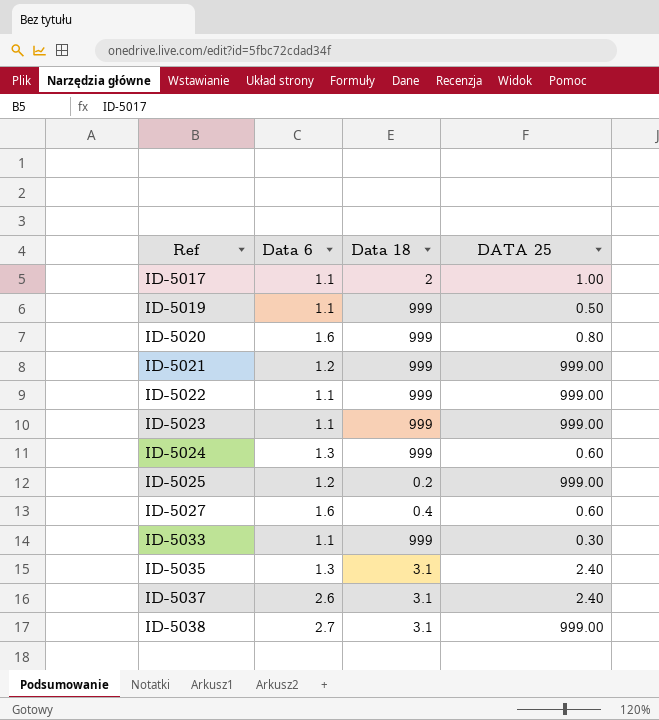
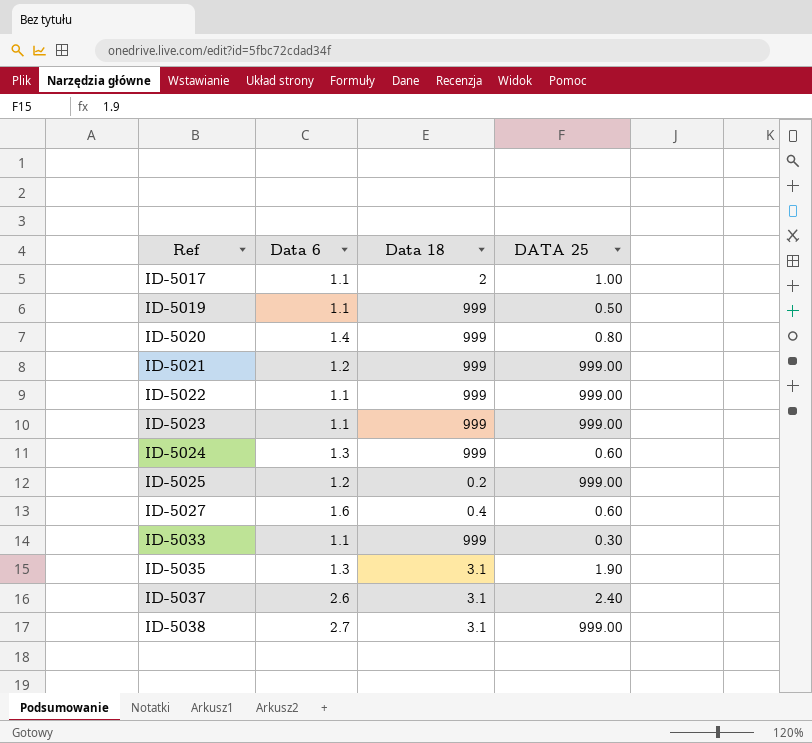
ID-5020 | Data 6: 1.6 -> 1.4
ID-5035 | DATA 25: 2.40 -> 1.90

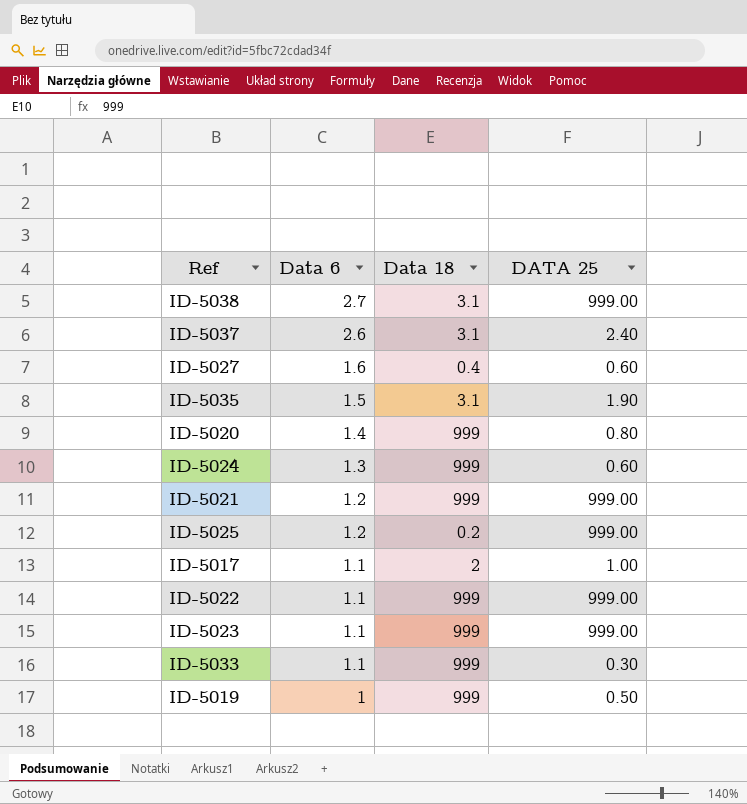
row order: Ref ascending -> Data 6 descending
ID-5035 | Data 6: 1.3 -> 1.5
ID-5019 | Data 6: 1.1 -> 1

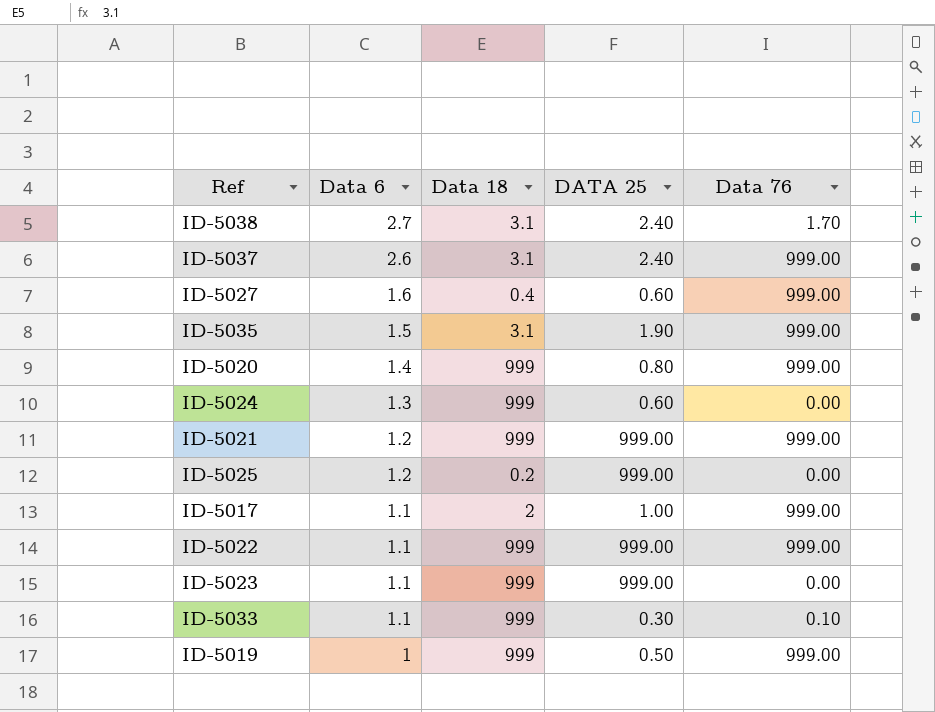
column Data 76 | position: none -> 5
ID-5038 | DATA 25: 999.00 -> 2.40

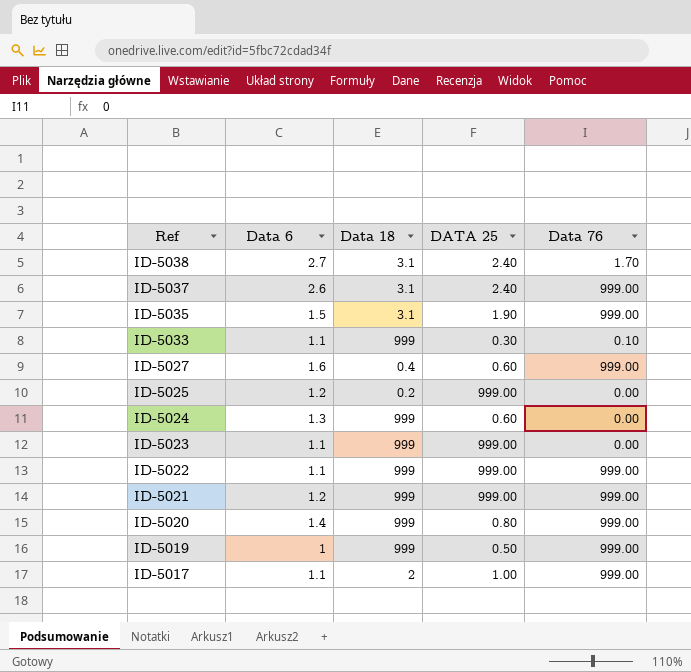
row order: Data 6 descending -> Ref descending

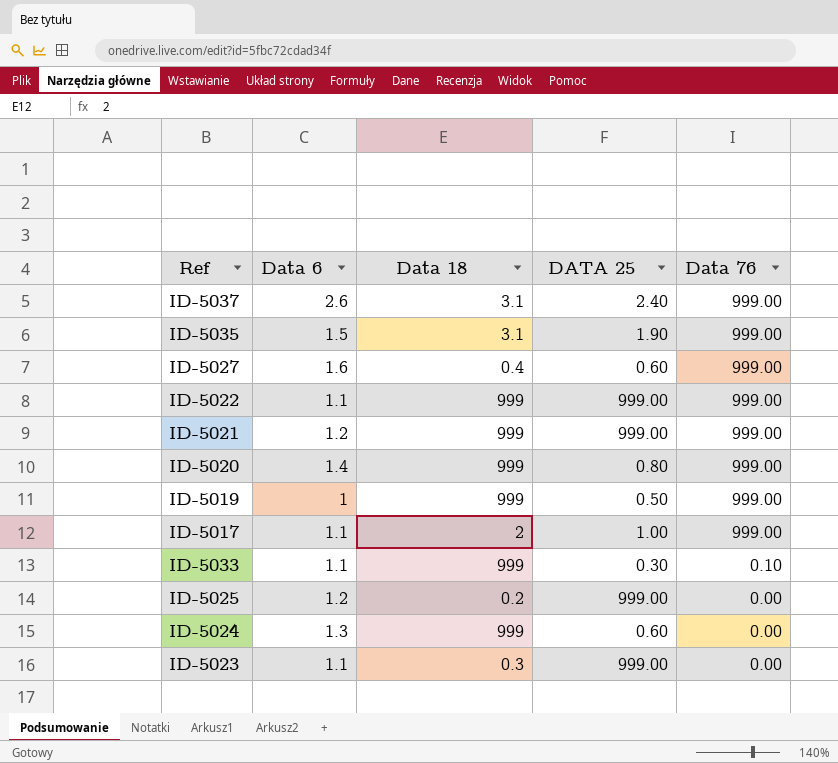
row order: Ref descending -> Data 76 descending
row ID-5038: 2.7 | 3.1 | 2.40 | 1.70 -> none
ID-5023 | Data 18: 999 -> 0.3

